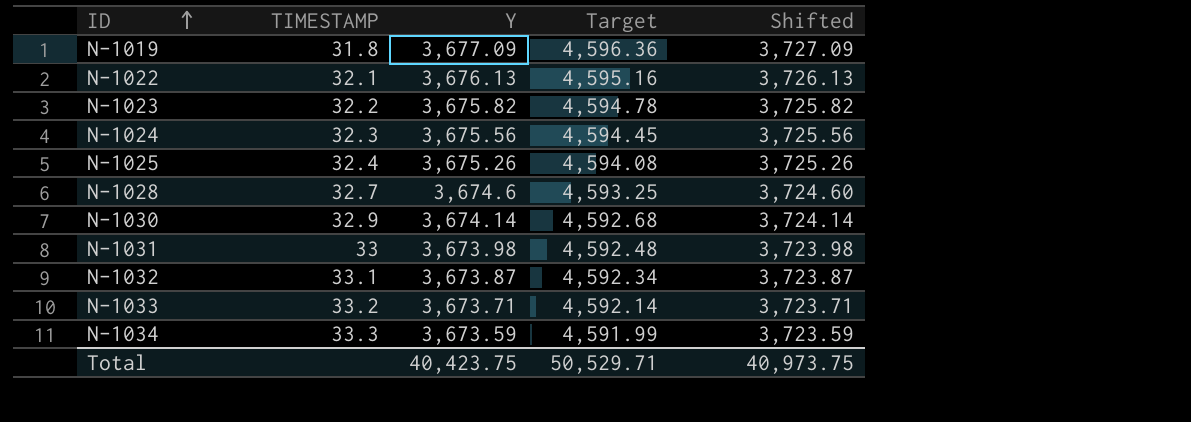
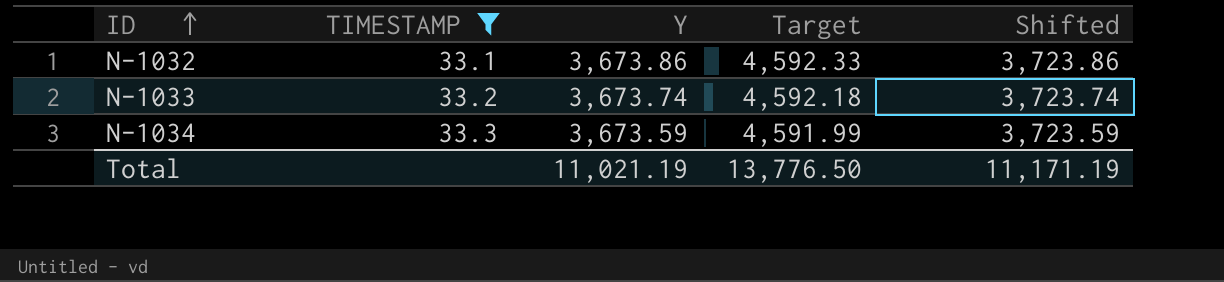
filter: none -> TIMESTAMP >= 33.1
N-1032 | Y: 3,673.87 -> 3,673.86
N-1032 | Target: 4,592.34 -> 4,592.33
N-1032 | Shifted: 3,723.87 -> 3,723.86
N-1033 | Y: 3,673.71 -> 3,673.74
N-1033 | Target: 4,592.14 -> 4,592.18
N-1033 | Shifted: 3,723.71 -> 3,723.74
Total | Y: 40,423.75 -> 11,021.19
Total | Target: 50,529.71 -> 13,776.50
Total | Shifted: 40,973.75 -> 11,171.19

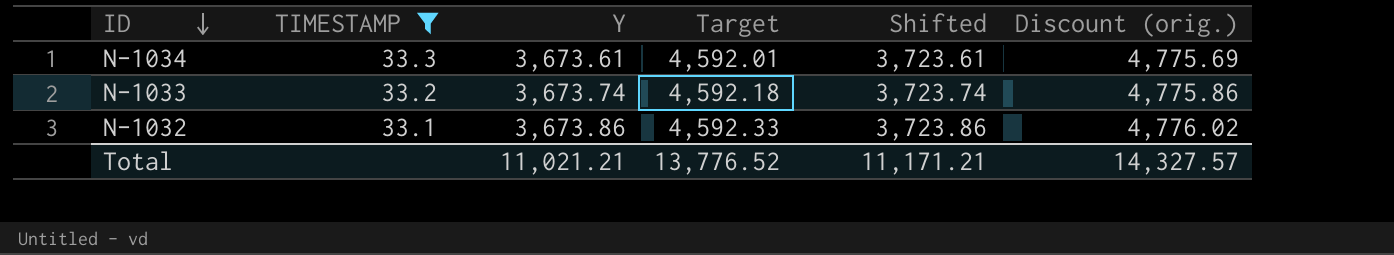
row order: ID ascending -> ID descending
column Discount (orig.) | formula: none -> [Y] * 1.3
N-1034 | Y: 3,673.59 -> 3,673.61
N-1034 | Target: 4,591.99 -> 4,592.01
N-1034 | Shifted: 3,723.59 -> 3,723.61
Total | Y: 11,021.19 -> 11,021.21
Total | Target: 13,776.50 -> 13,776.52
Total | Shifted: 11,171.19 -> 11,171.21

